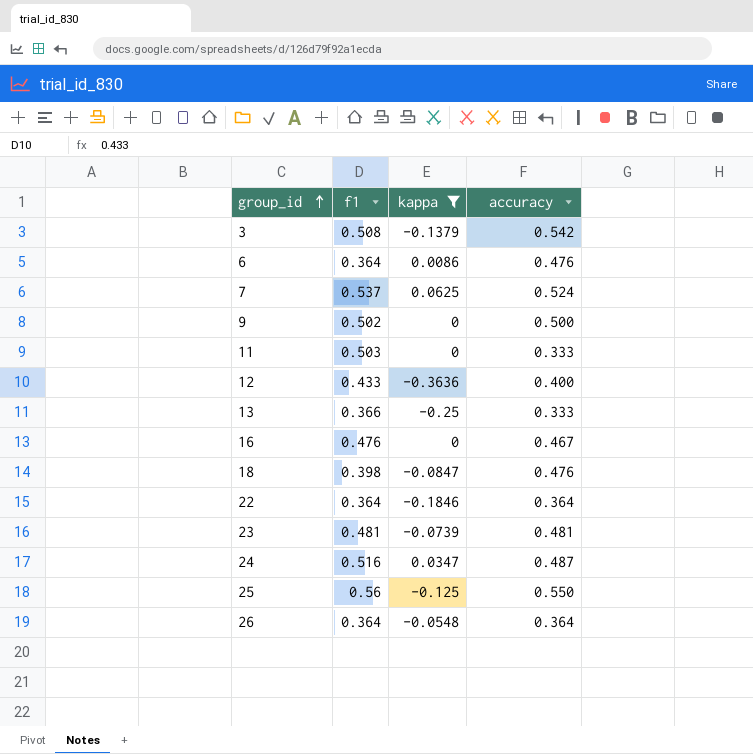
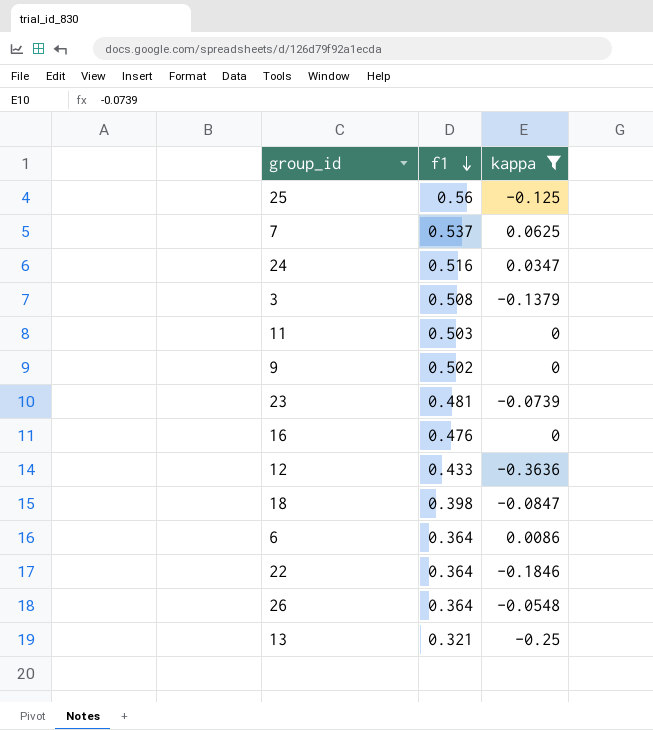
row order: group_id ascending -> f1 descending
column accuracy | position: 4 -> none
13 | f1: 0.366 -> 0.321

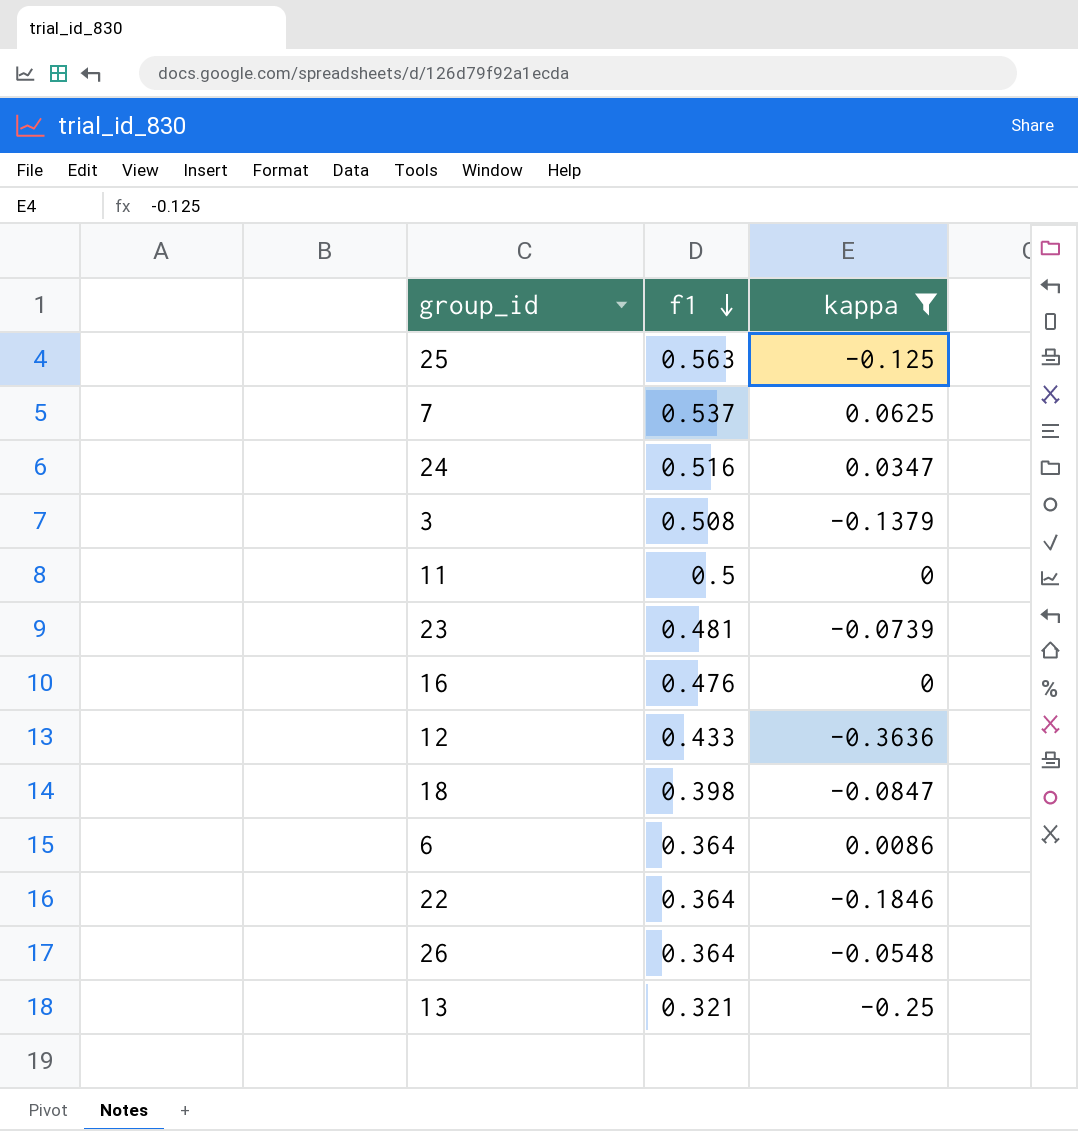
row 9: 0.502 | 0 -> none
25 | f1: 0.56 -> 0.563
11 | f1: 0.503 -> 0.5

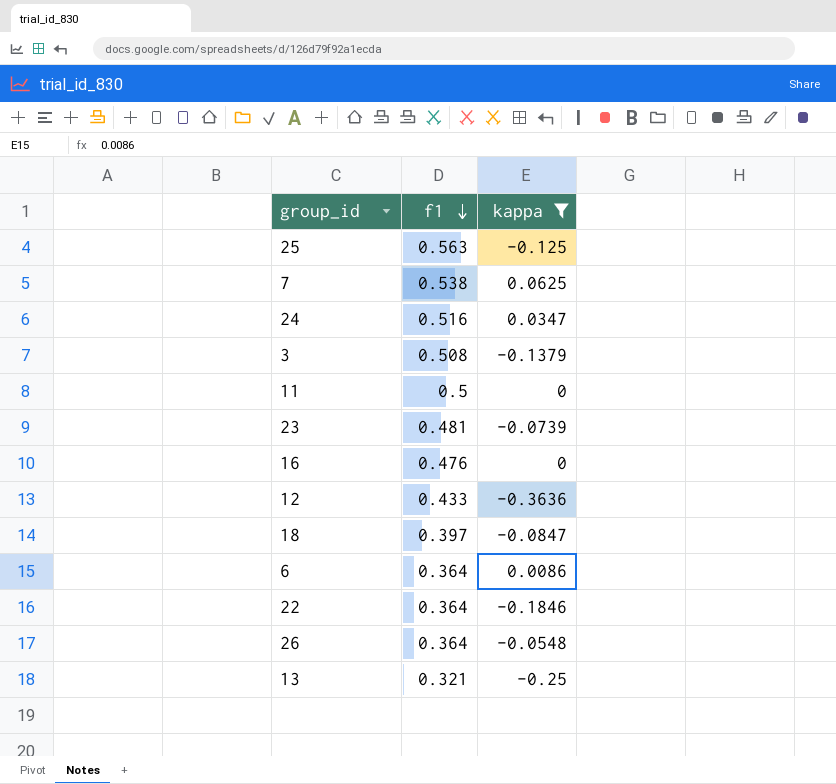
7 | f1: 0.537 -> 0.538
18 | f1: 0.398 -> 0.397

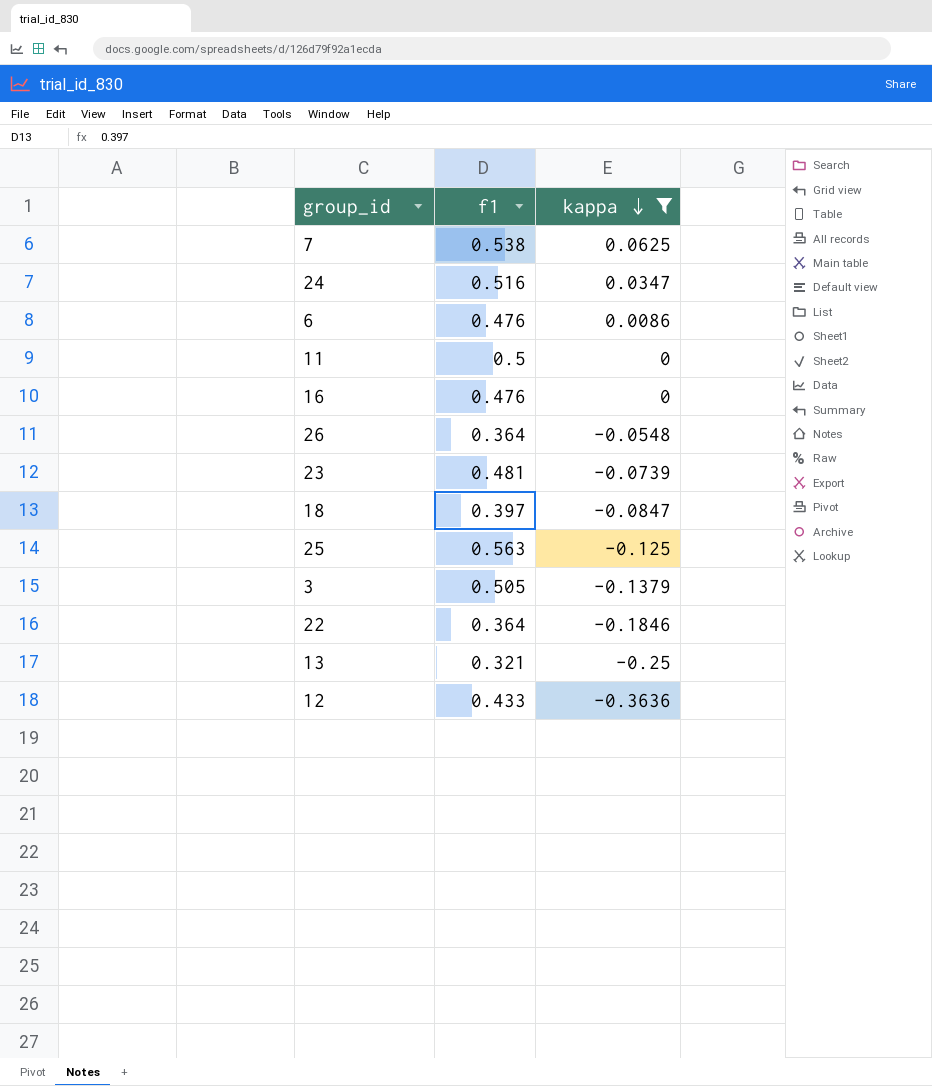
row order: f1 descending -> kappa descending
6 | f1: 0.364 -> 0.476
3 | f1: 0.508 -> 0.505

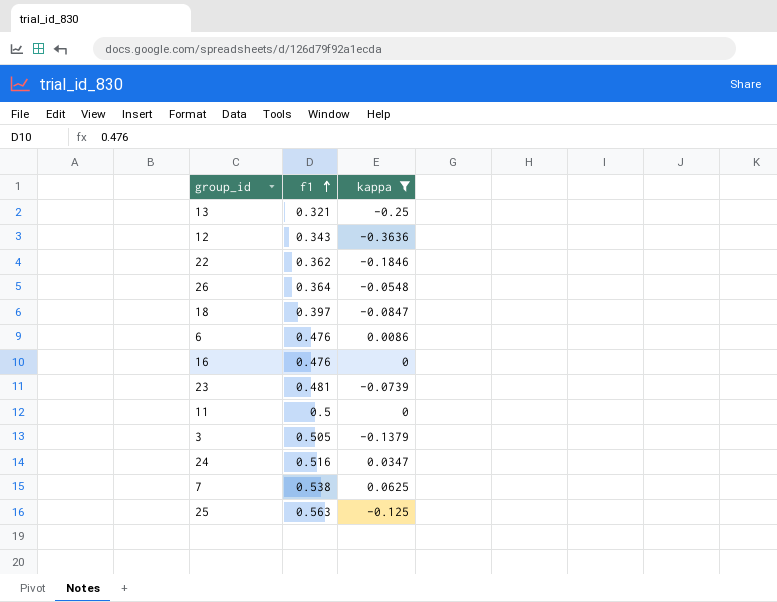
row order: kappa descending -> f1 ascending
12 | f1: 0.433 -> 0.343
22 | f1: 0.364 -> 0.362

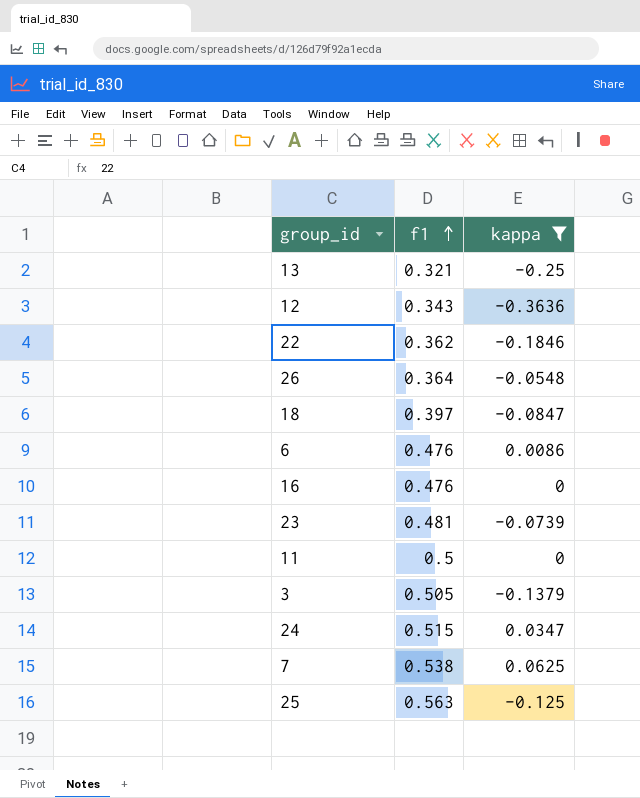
24 | f1: 0.516 -> 0.515

